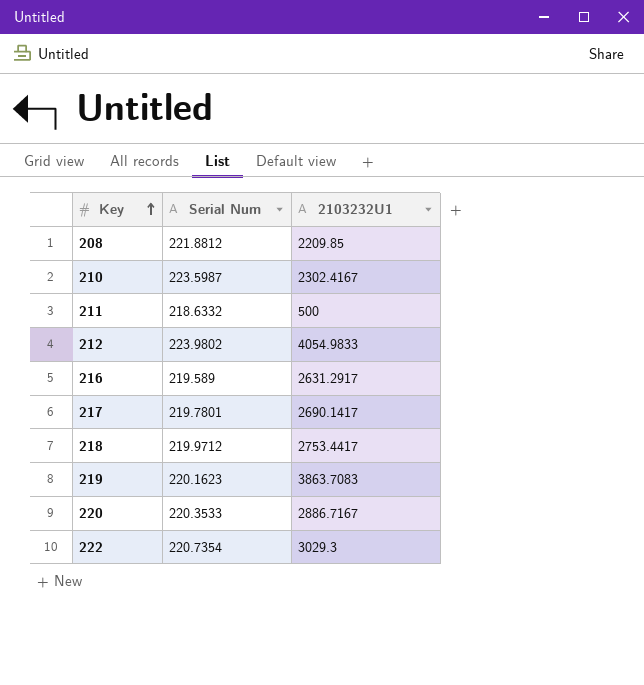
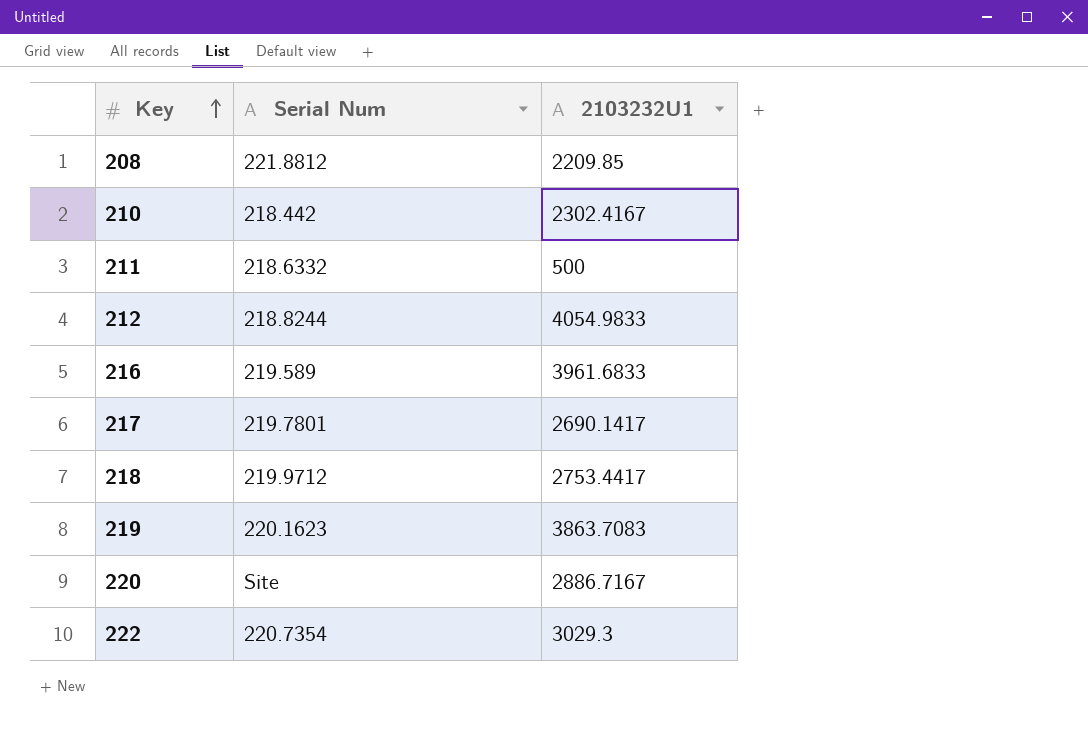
210 | Serial Num: 223.5987 -> 218.442
212 | Serial Num: 223.9802 -> 218.8244
216 | 2103232U1: 2631.2917 -> 3961.6833
220 | Serial Num: 220.3533 -> Site

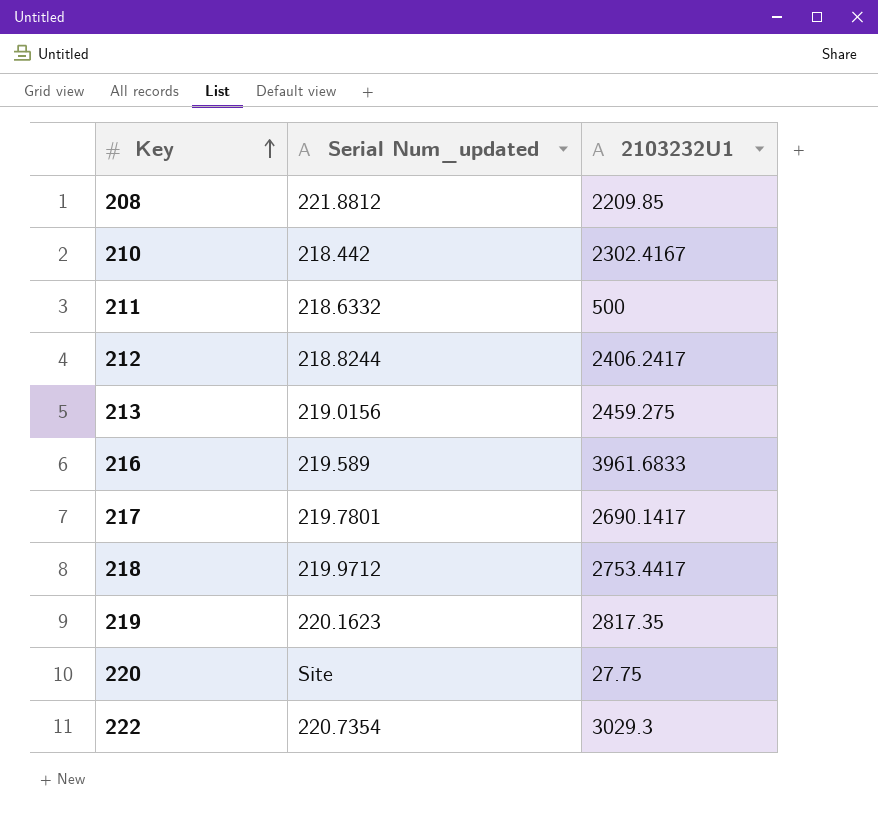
column name: Serial Num -> Serial Num_updated
212 | 2103232U1: 4054.9833 -> 2406.2417
row 213: none -> 219.0156 | 2459.275
219 | 2103232U1: 3863.7083 -> 2817.35
220 | 2103232U1: 2886.7167 -> 27.75

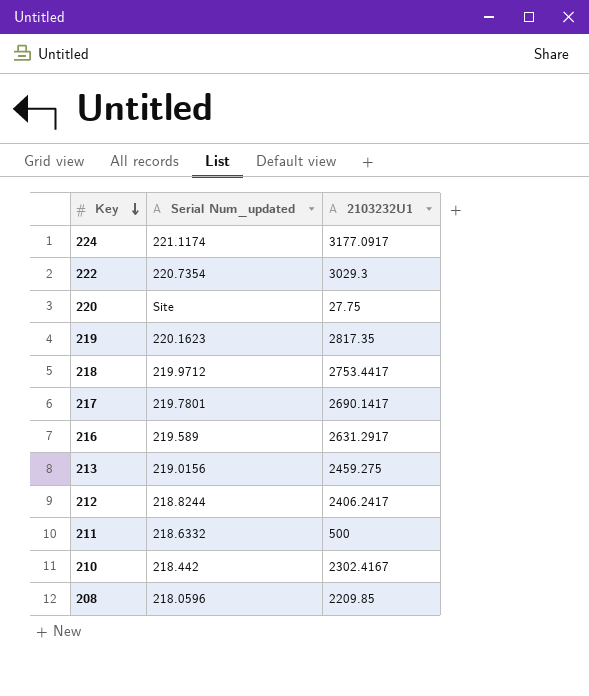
row order: Key ascending -> Key descending
row 224: none -> 221.1174 | 3177.0917
216 | 2103232U1: 3961.6833 -> 2631.2917
208 | Serial Num_updated: 221.8812 -> 218.0596

